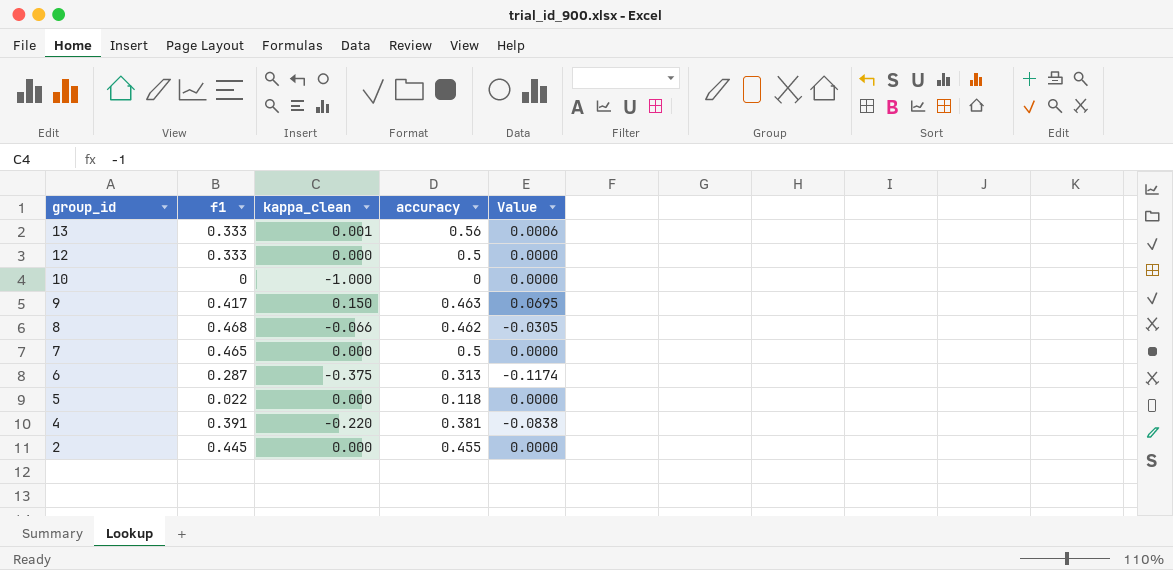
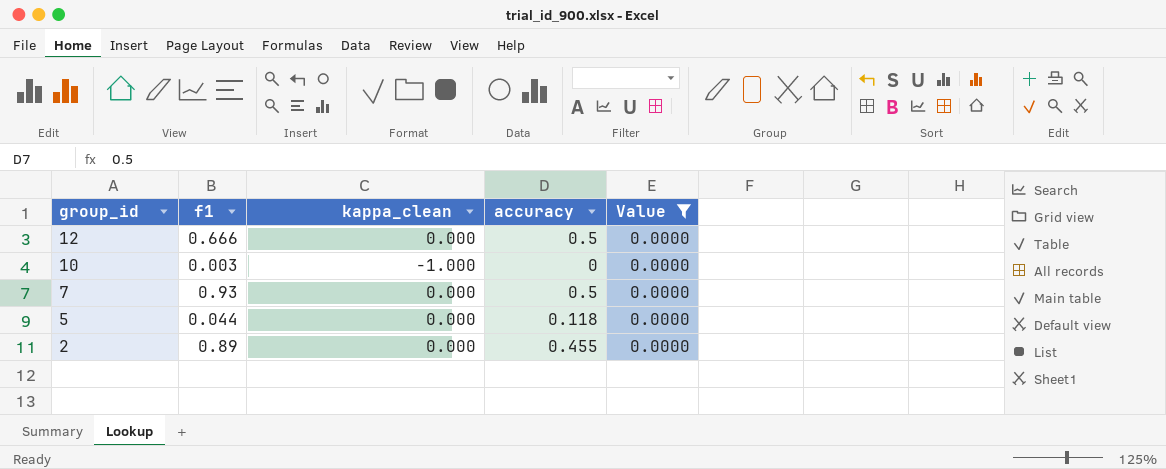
filter: none -> Value = 0.0000
12 | f1: 0.333 -> 0.666
10 | f1: 0 -> 0.003
7 | f1: 0.465 -> 0.93
5 | f1: 0.022 -> 0.044
2 | f1: 0.445 -> 0.89

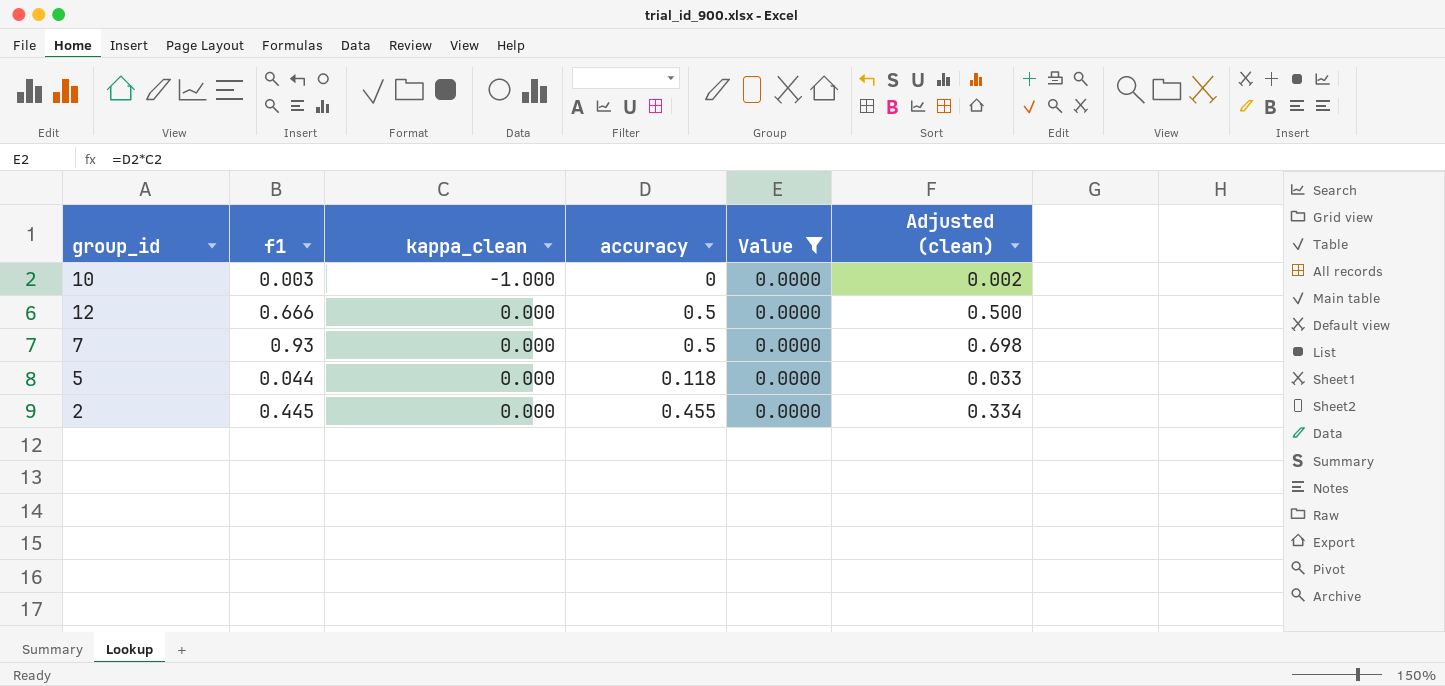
row order: group_id descending -> kappa_clean ascending
column Adjusted (clean) | formula: none -> [f1] * 0.75
2 | f1: 0.89 -> 0.445

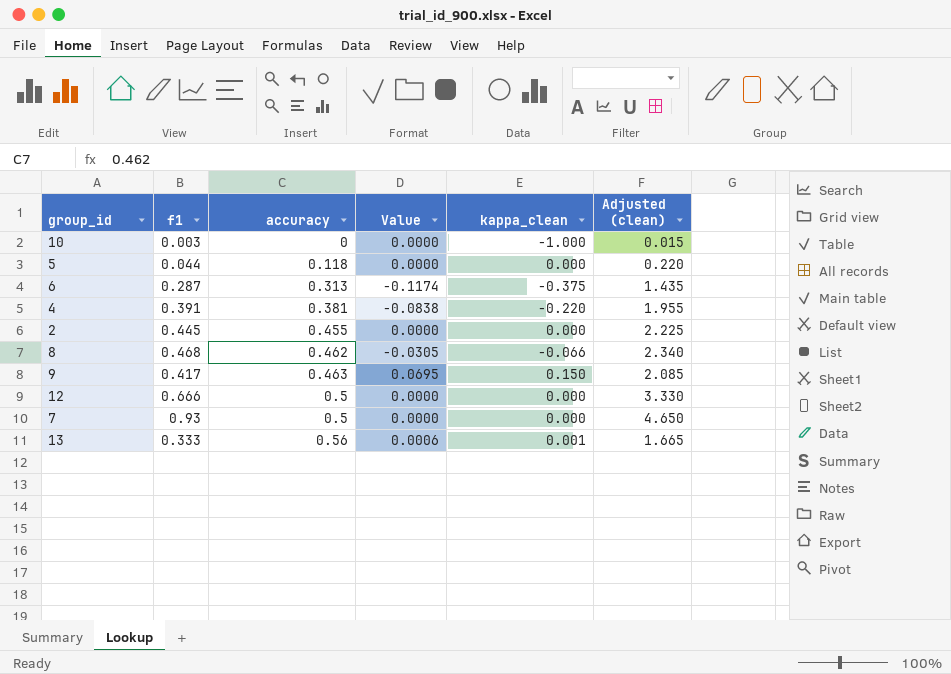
filter: Value = 0.0000 -> none
row order: kappa_clean ascending -> accuracy ascending
column kappa_clean | position: 3 -> 5
column Adjusted (clean) | formula: [f1] * 0.75 -> [f1] * 5

